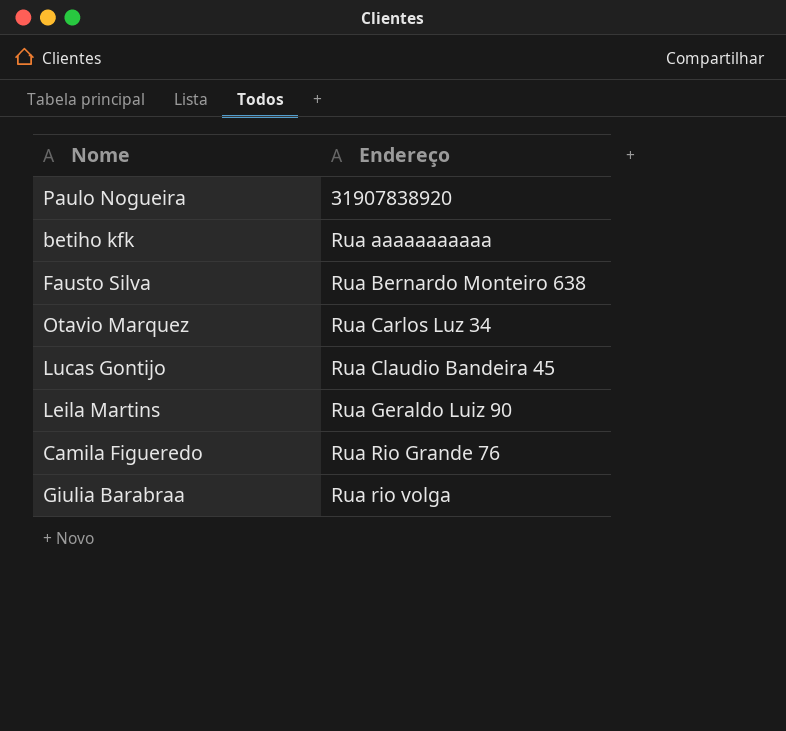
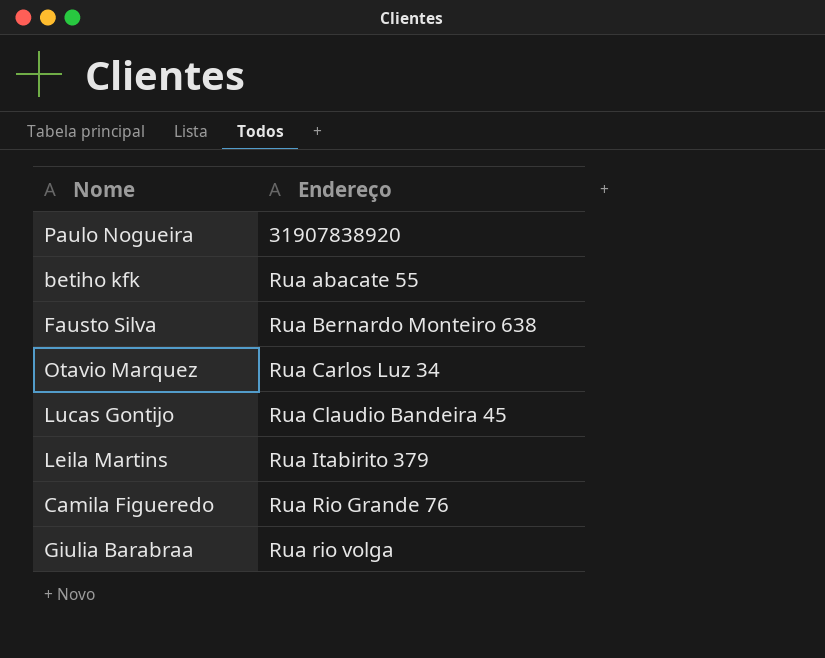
betiho kfk | Endereço: Rua aaaaaaaaaaa -> Rua abacate 55
Leila Martins | Endereço: Rua Geraldo Luiz 90 -> Rua Itabirito 379

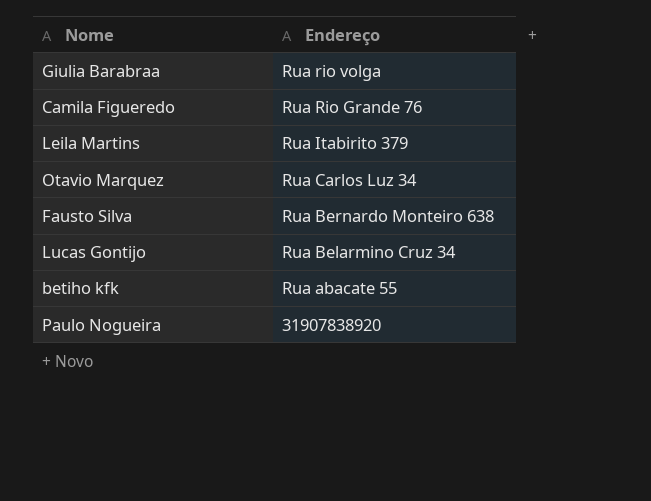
row order: Endereço ascending -> Endereço descending
Lucas Gontijo | Endereço: Rua Claudio Bandeira 45 -> Rua Belarmino Cruz 34

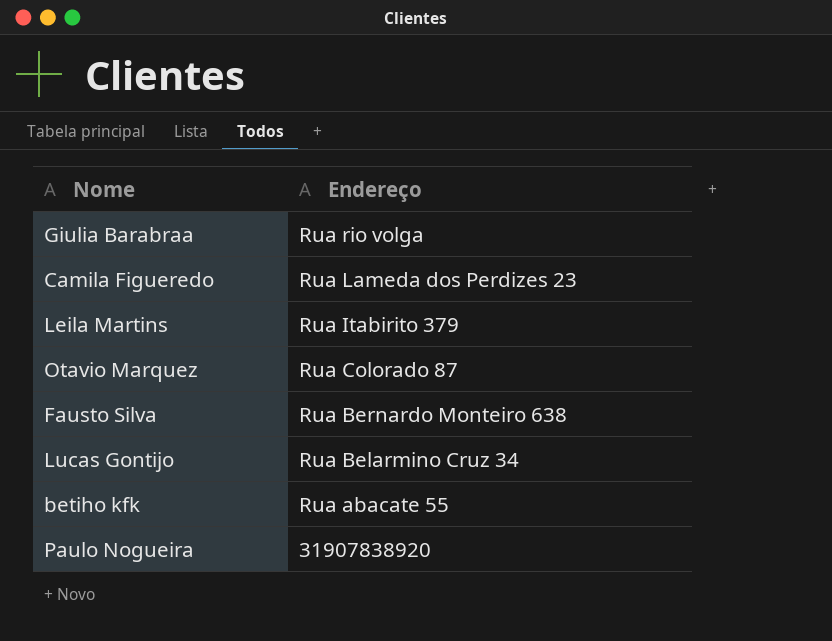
Camila Figueredo | Endereço: Rua Rio Grande 76 -> Rua Lameda dos Perdizes 23
Otavio Marquez | Endereço: Rua Carlos Luz 34 -> Rua Colorado 87

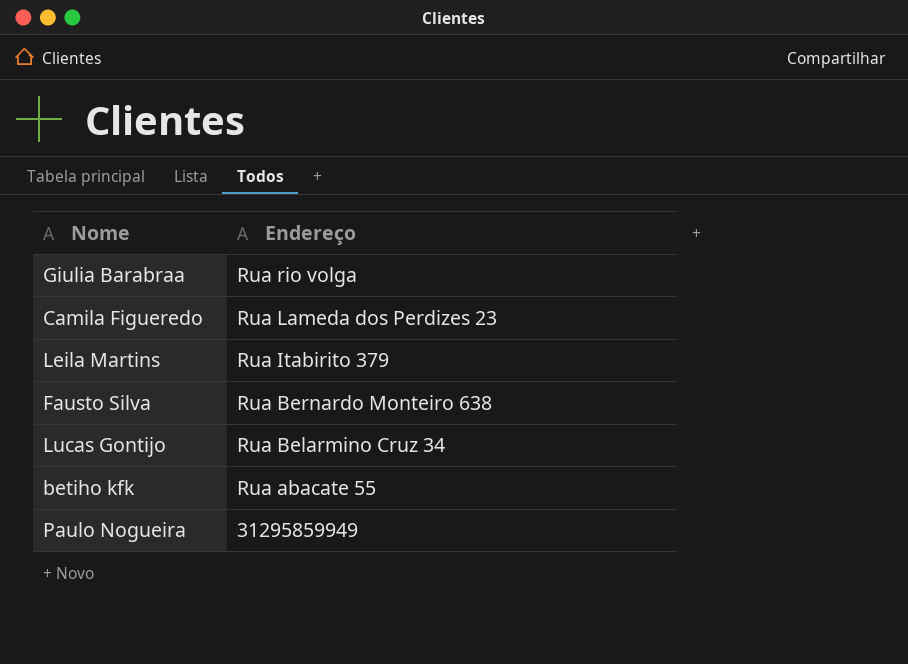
row Otavio Marquez: Rua Colorado 87 -> none
Paulo Nogueira | Endereço: 31907838920 -> 31295859949

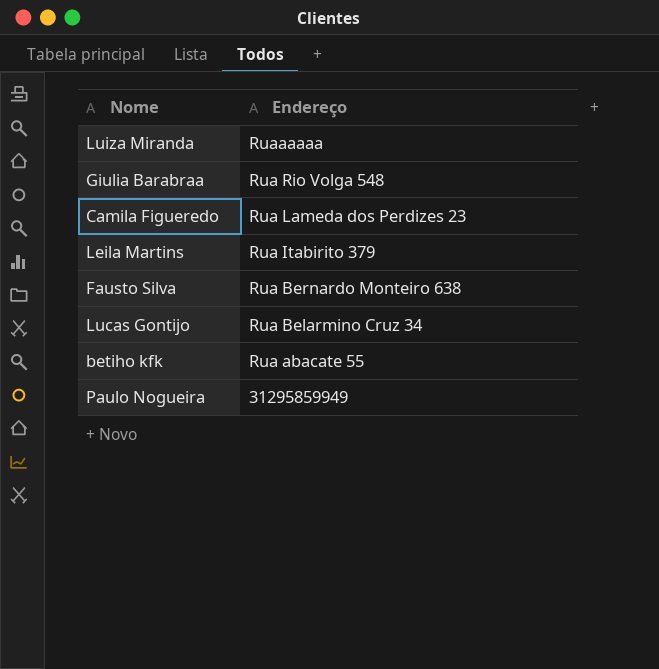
row Luiza Miranda: none -> Ruaaaaaa
Giulia Barabraa | Endereço: Rua rio volga -> Rua Rio Volga 548

